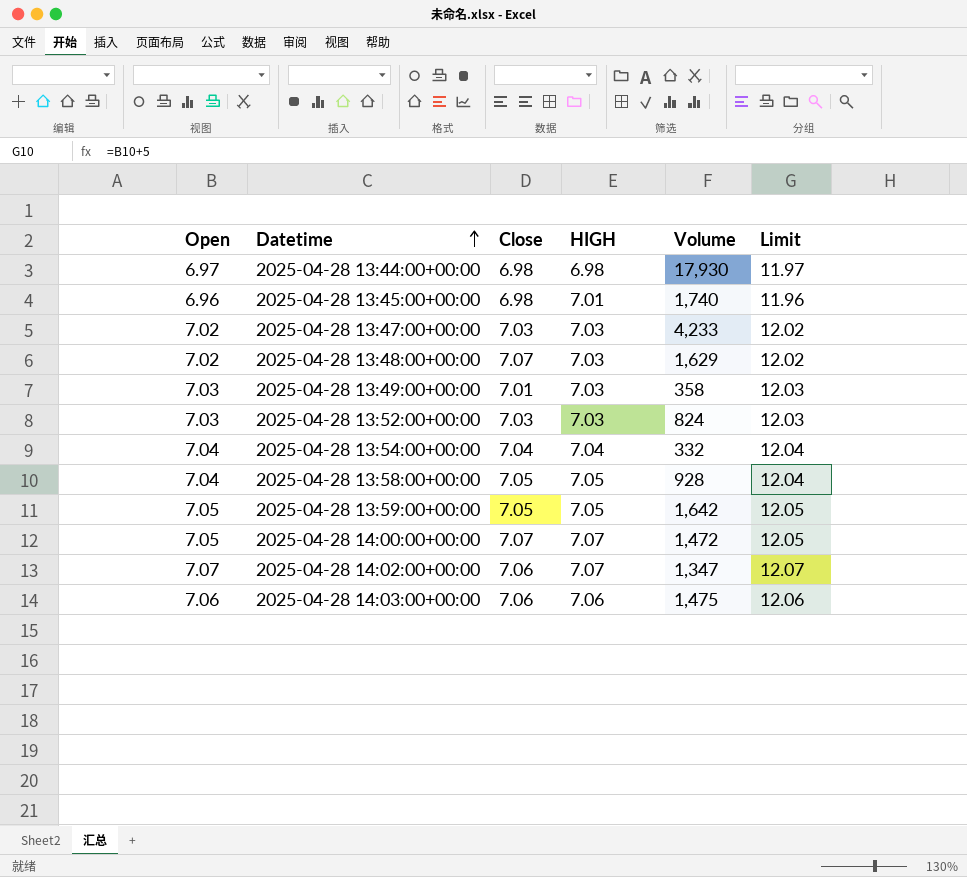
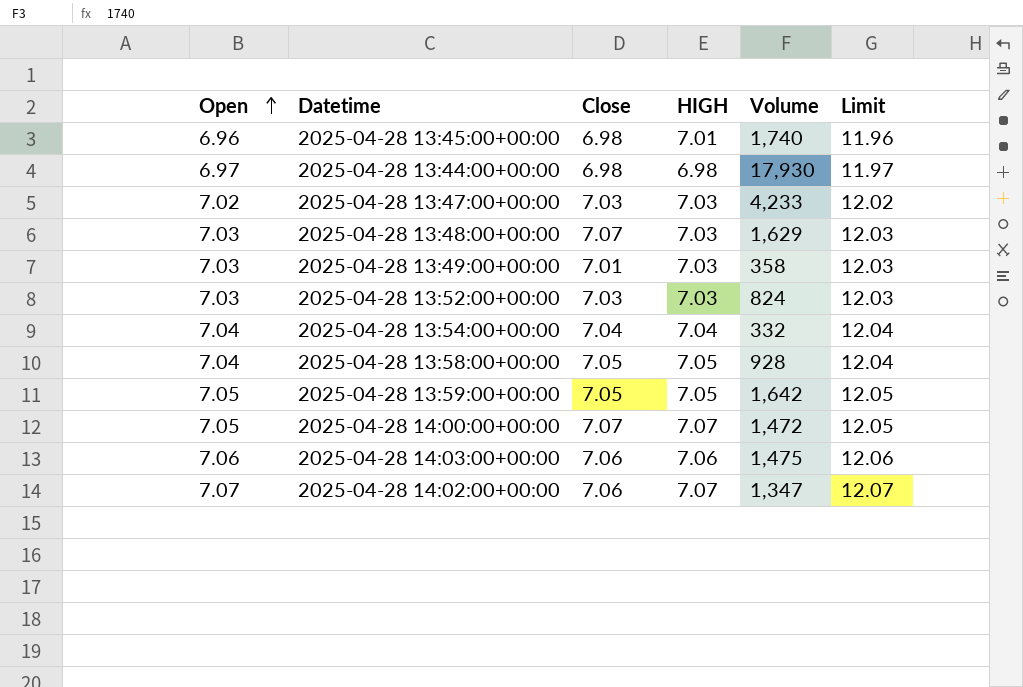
row order: Datetime ascending -> Open ascending
2025-04-28 13:48:00+00:00 | Open: 7.02 -> 7.03
2025-04-28 13:48:00+00:00 | Limit: 12.02 -> 12.03

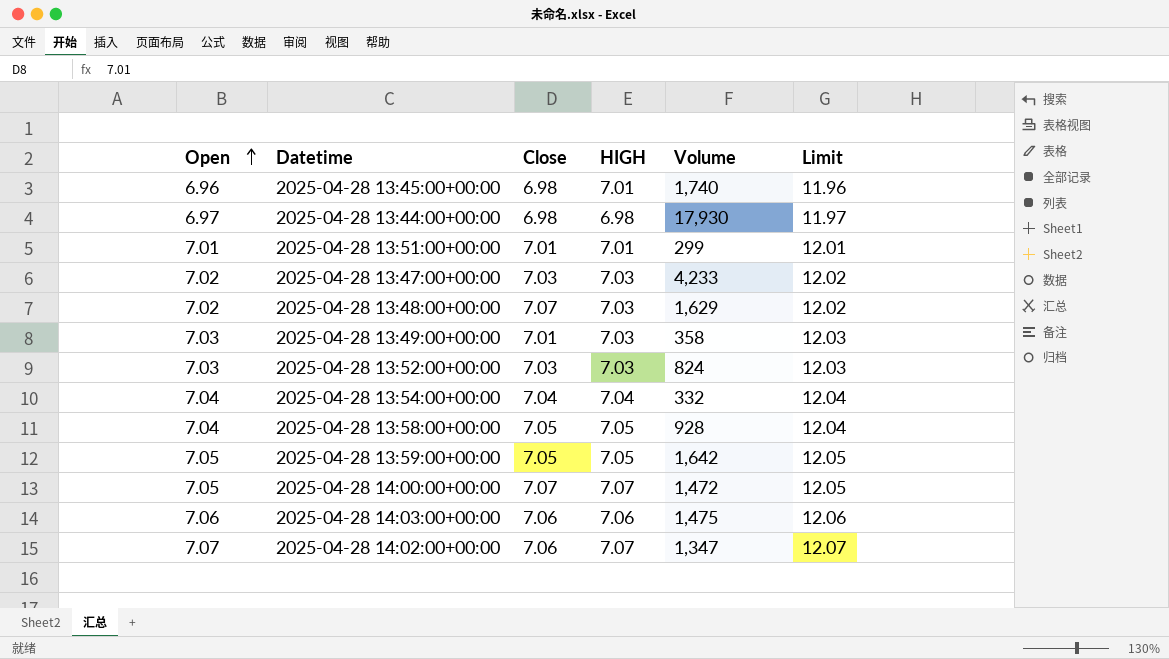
row 2025-04-28 13:51:00+00:00: none -> 7.01 | 7.01 | 7.01 | 299 | 12.01
2025-04-28 13:48:00+00:00 | Open: 7.03 -> 7.02
2025-04-28 13:48:00+00:00 | Limit: 12.03 -> 12.02

